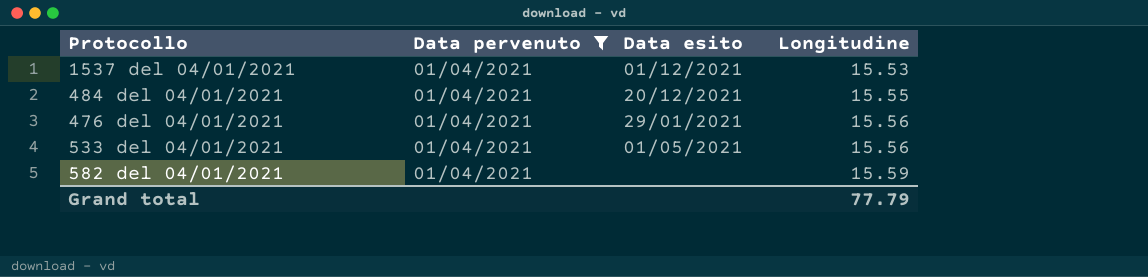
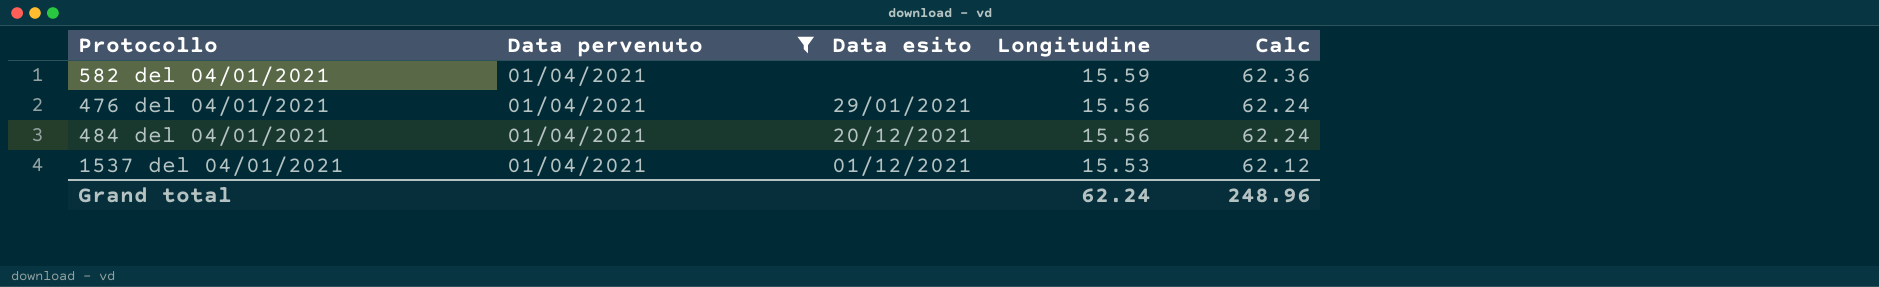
row order: Longitudine ascending -> Longitudine descending
column Calc | formula: none -> [Longitudine] * 4
row 533 del 04/01/2021: 01/04/2021 | 01/05/2021 | 15.56 -> none
484 del 04/01/2021 | Longitudine: 15.55 -> 15.56
Grand total | Longitudine: 77.79 -> 62.24

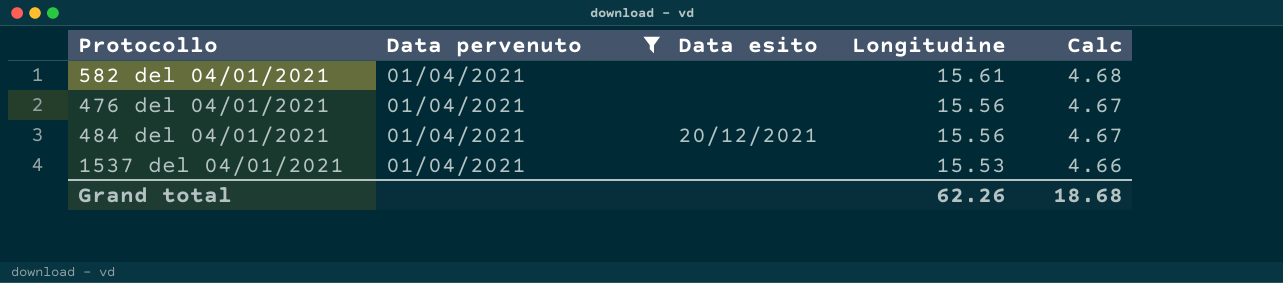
column Calc | formula: [Longitudine] * 4 -> [Longitudine] * 0.3
582 del 04/01/2021 | Longitudine: 15.59 -> 15.61
476 del 04/01/2021 | Data esito: 29/01/2021 -> none
1537 del 04/01/2021 | Data esito: 01/12/2021 -> none
Grand total | Longitudine: 62.24 -> 62.26
Grand total | Calc: 248.96 -> 18.68

